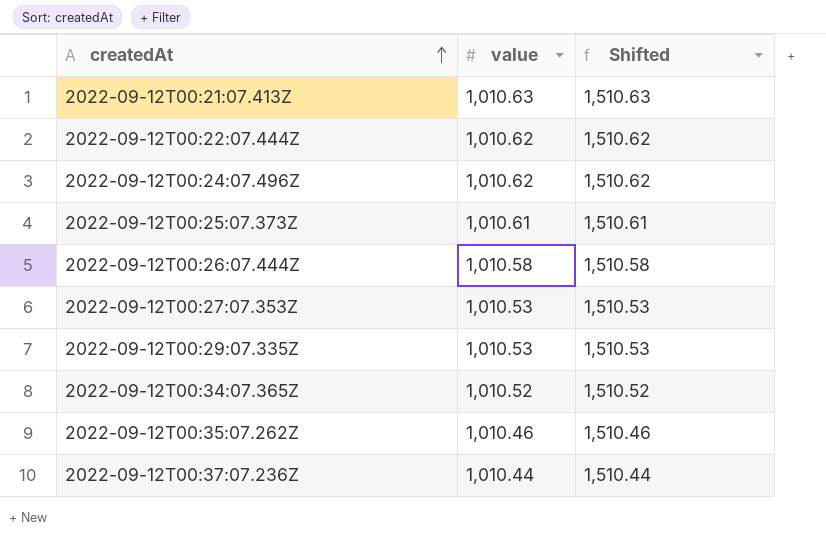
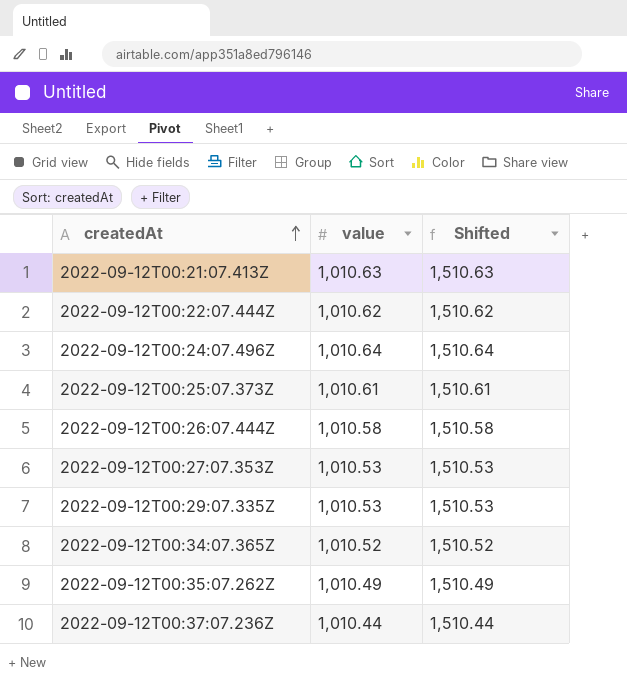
2022-09-12T00:24:07.496Z | value: 1,010.62 -> 1,010.64
2022-09-12T00:24:07.496Z | Shifted: 1,510.62 -> 1,510.64
2022-09-12T00:35:07.262Z | value: 1,010.46 -> 1,010.49
2022-09-12T00:35:07.262Z | Shifted: 1,510.46 -> 1,510.49

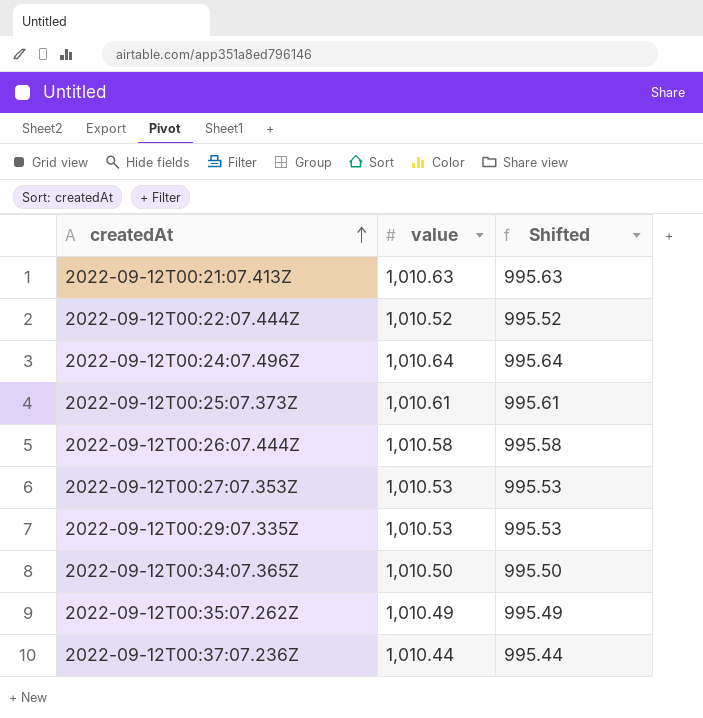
column Shifted | formula: [value] + 500 -> [value] - 15
2022-09-12T00:22:07.444Z | value: 1,010.62 -> 1,010.52
2022-09-12T00:34:07.365Z | value: 1,010.52 -> 1,010.50

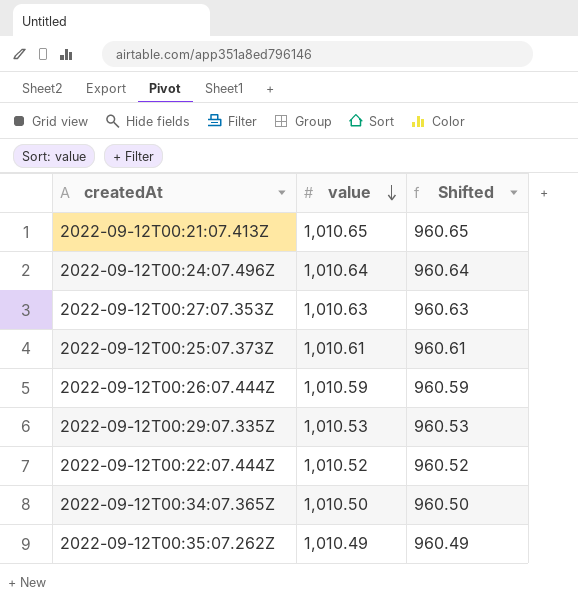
row order: createdAt ascending -> value descending
column Shifted | formula: [value] - 15 -> [value] - 50
row 2022-09-12T00:37:07.236Z: 1,010.44 | 995.44 -> none
2022-09-12T00:21:07.413Z | value: 1,010.63 -> 1,010.65
2022-09-12T00:27:07.353Z | value: 1,010.53 -> 1,010.63
2022-09-12T00:26:07.444Z | value: 1,010.58 -> 1,010.59

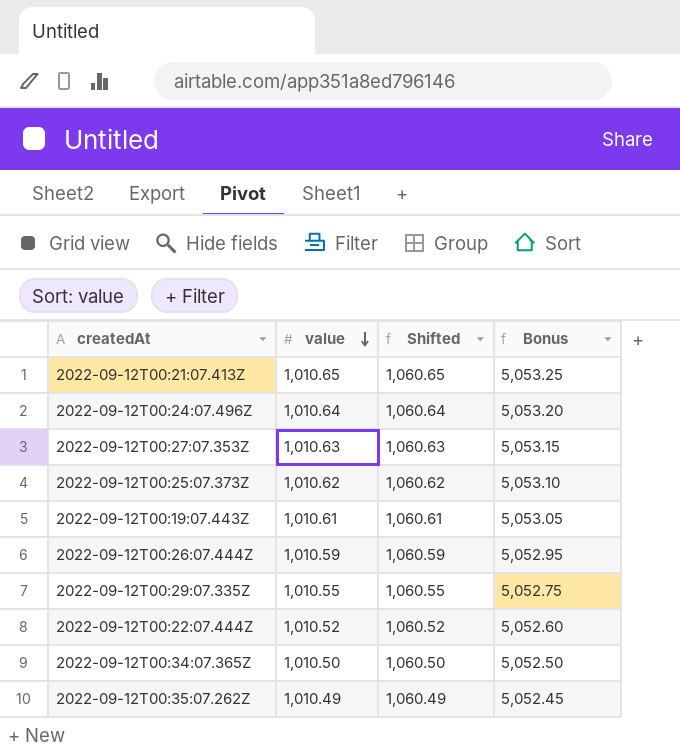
column Shifted | formula: [value] - 50 -> [value] + 50
column Bonus | formula: none -> [value] * 5
2022-09-12T00:25:07.373Z | value: 1,010.61 -> 1,010.62
row 2022-09-12T00:19:07.443Z: none -> 1,010.61 | 1,060.61 | 5,053.05
2022-09-12T00:29:07.335Z | value: 1,010.53 -> 1,010.55

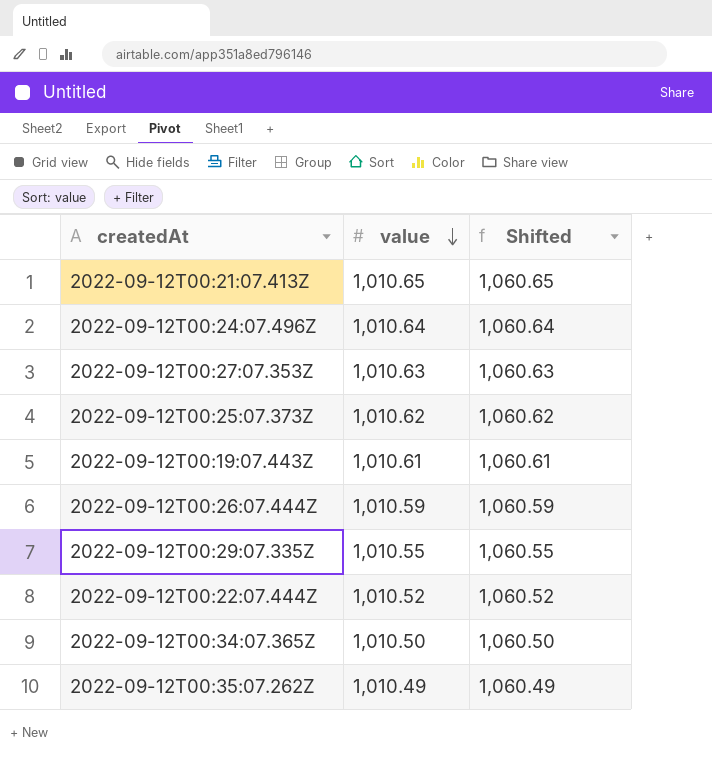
column Bonus | formula: [value] * 5 -> none

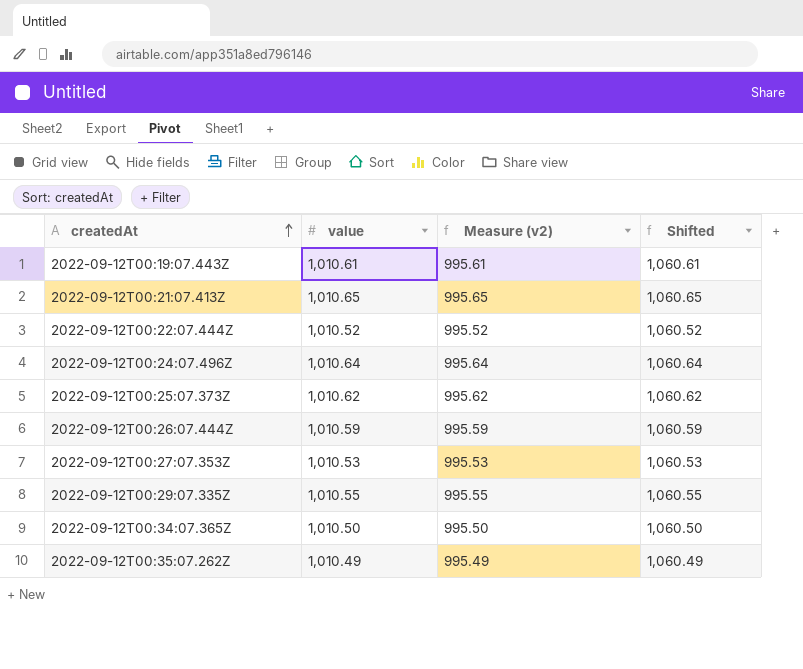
row order: value descending -> createdAt ascending
column Measure (v2) | formula: none -> [value] - 15
2022-09-12T00:27:07.353Z | value: 1,010.63 -> 1,010.53
2022-09-12T00:27:07.353Z | Shifted: 1,060.63 -> 1,060.53

